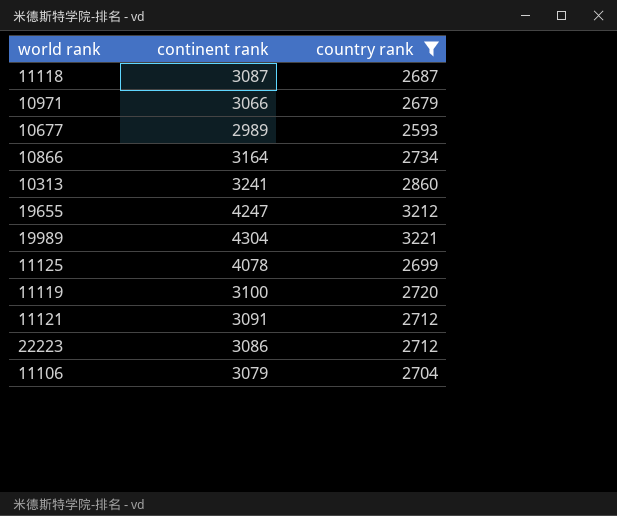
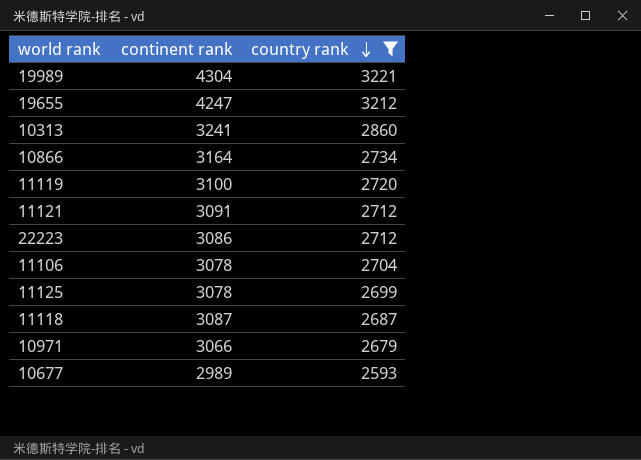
row order: none -> country rank descending
11106 | continent rank: 3079 -> 3078
11125 | continent rank: 4078 -> 3078

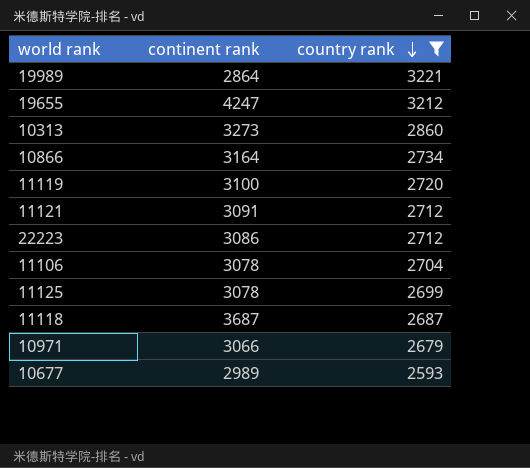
19989 | continent rank: 4304 -> 2864
10313 | continent rank: 3241 -> 3273
11118 | continent rank: 3087 -> 3687

